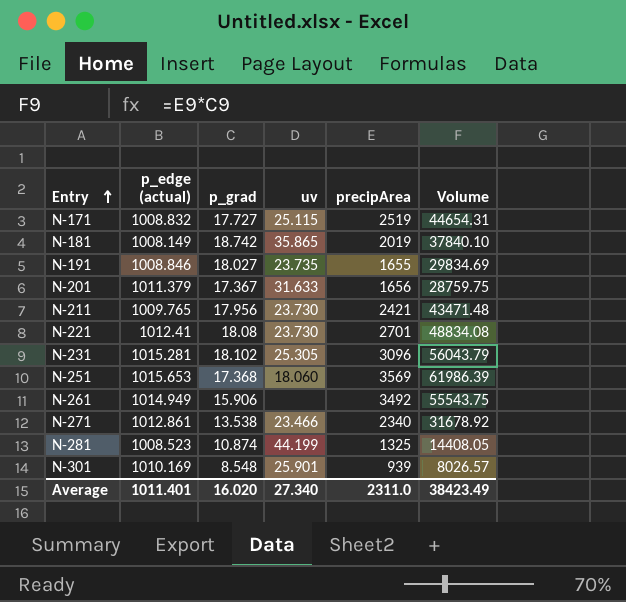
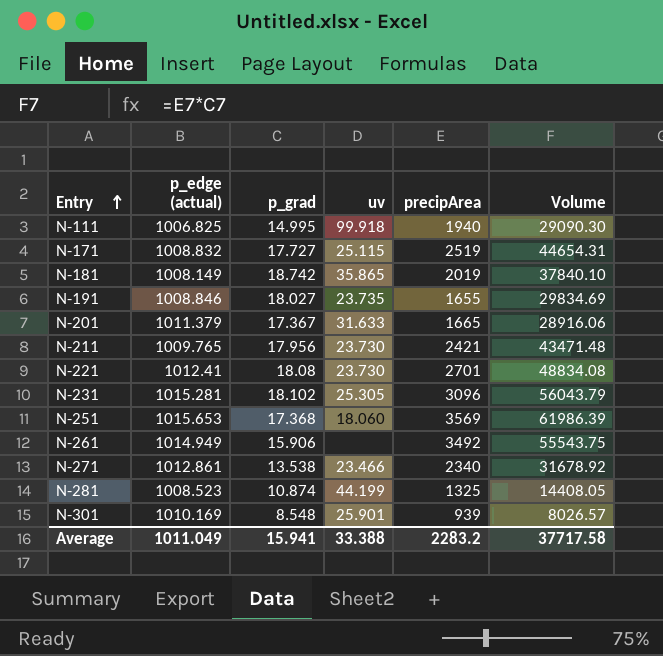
row N-111: none -> 1006.825 | 14.995 | 99.918 | 1940 | 29090.30
N-201 | precipArea: 1656 -> 1665
N-201 | Volume: 28759.75 -> 28916.06
Average | p_edge (actual): 1011.401 -> 1011.049
Average | p_grad: 16.020 -> 15.941
Average | uv: 27.340 -> 33.388
Average | precipArea: 2311.0 -> 2283.2
Average | Volume: 38423.49 -> 37717.58

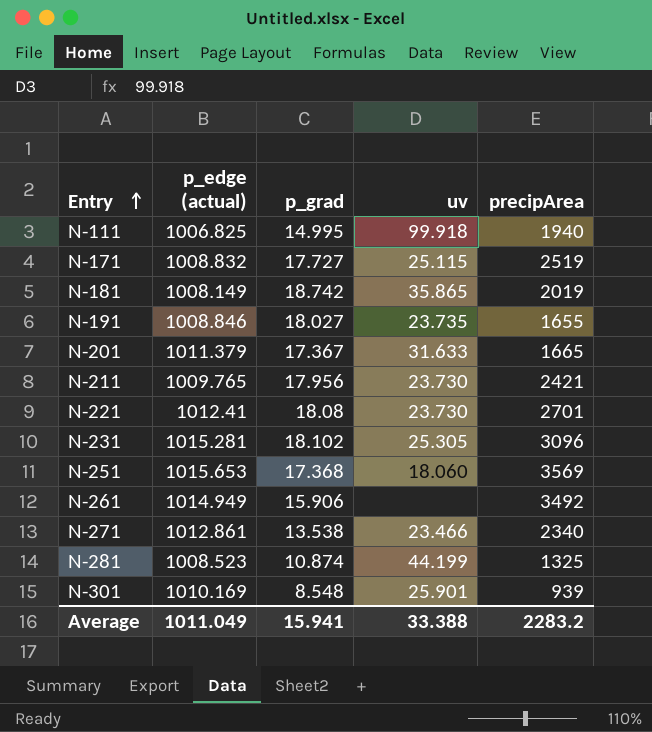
column Volume | formula: [p_grad] * [precipArea] -> none

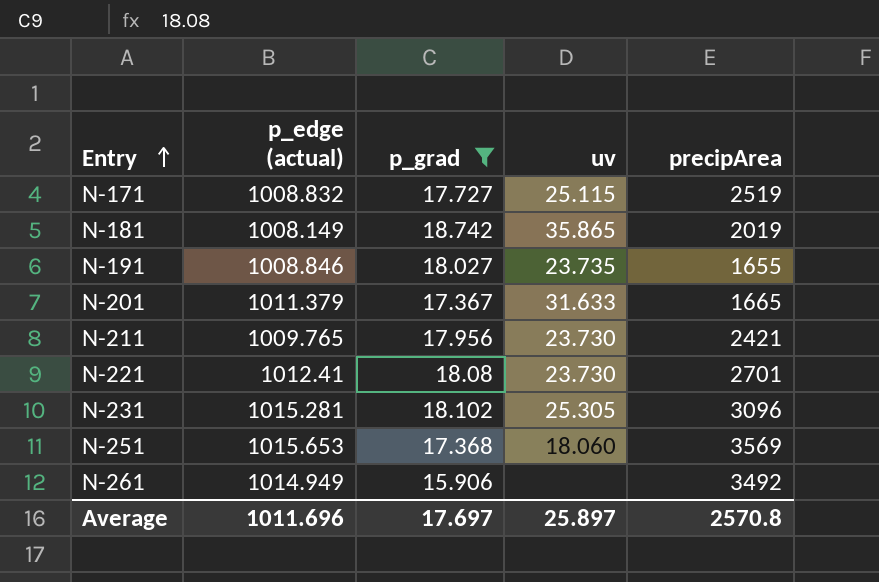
filter: none -> p_grad >= 15.906
Average | p_edge (actual): 1011.049 -> 1011.696
Average | p_grad: 15.941 -> 17.697
Average | uv: 33.388 -> 25.897
Average | precipArea: 2283.2 -> 2570.8

